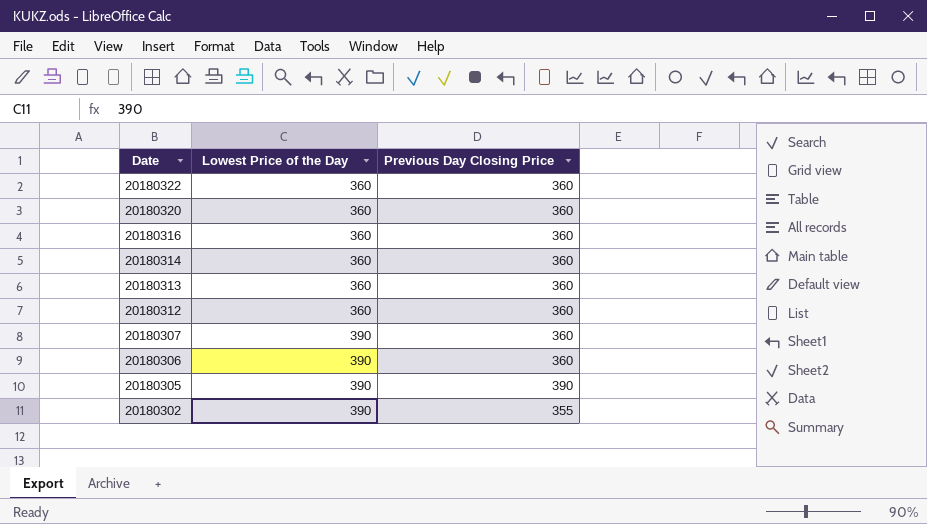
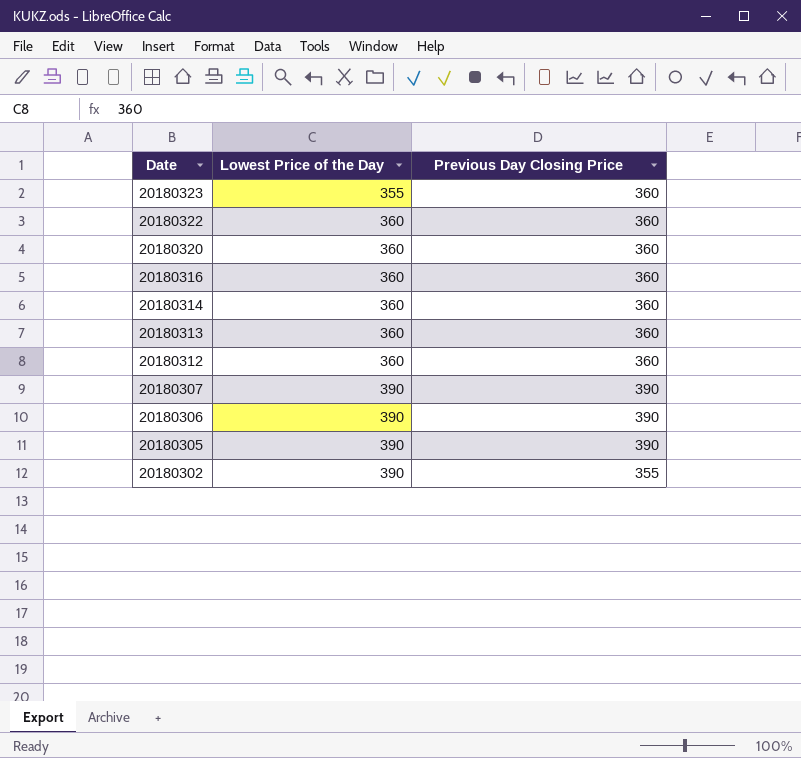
row 20180323: none -> 355 | 360
20180307 | Previous Day Closing Price: 360 -> 390
20180306 | Previous Day Closing Price: 360 -> 390

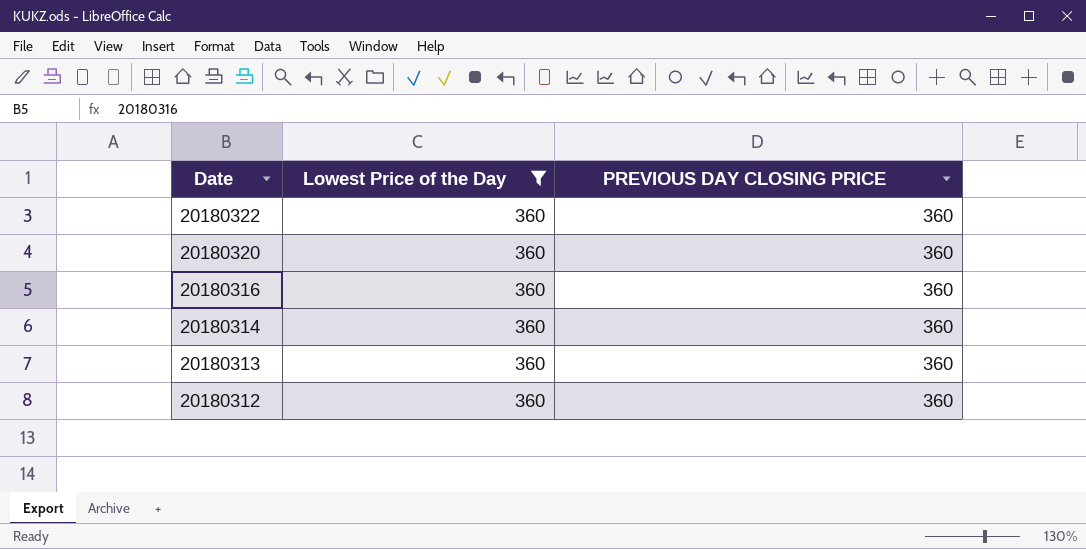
filter: none -> Lowest Price of the Day = 360
column name: Previous Day Closing Price -> PREVIOUS DAY CLOSING PRICE

